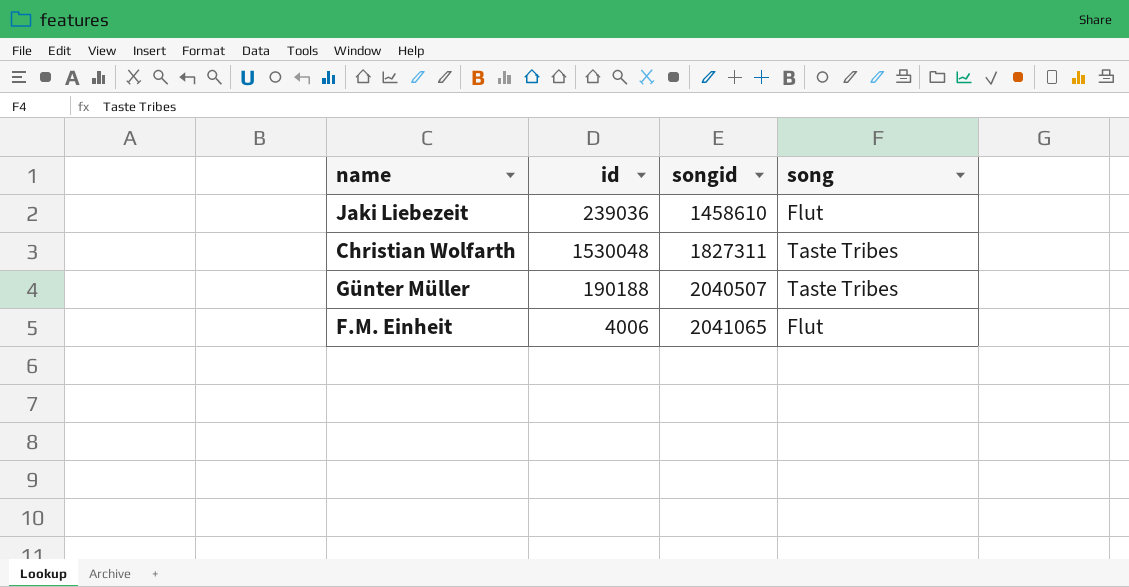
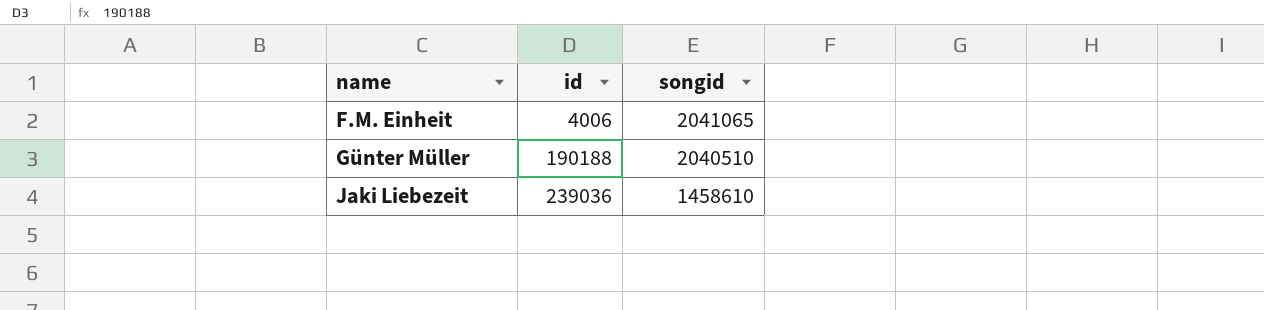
row order: songid ascending -> name ascending
column song | position: 4 -> none
row Christian Wolfarth: 1530048 | 1827311 | Taste Tribes -> none
Günter Müller | songid: 2040507 -> 2040510

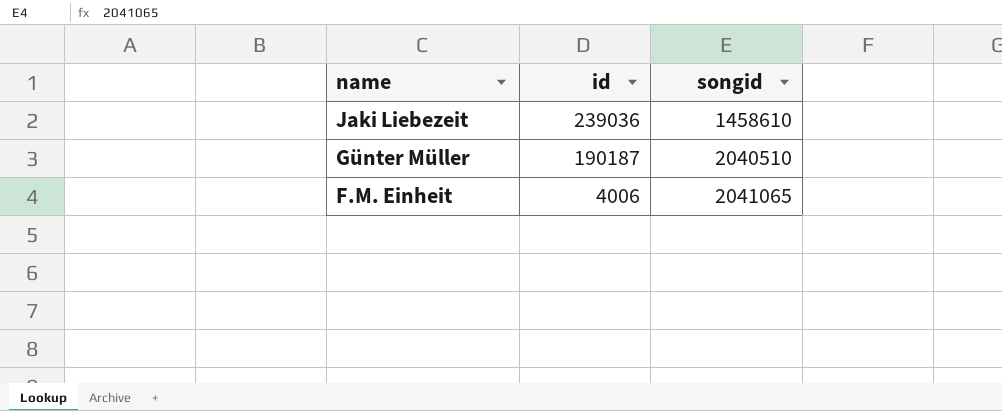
row order: name ascending -> name descending
Günter Müller | id: 190188 -> 190187

